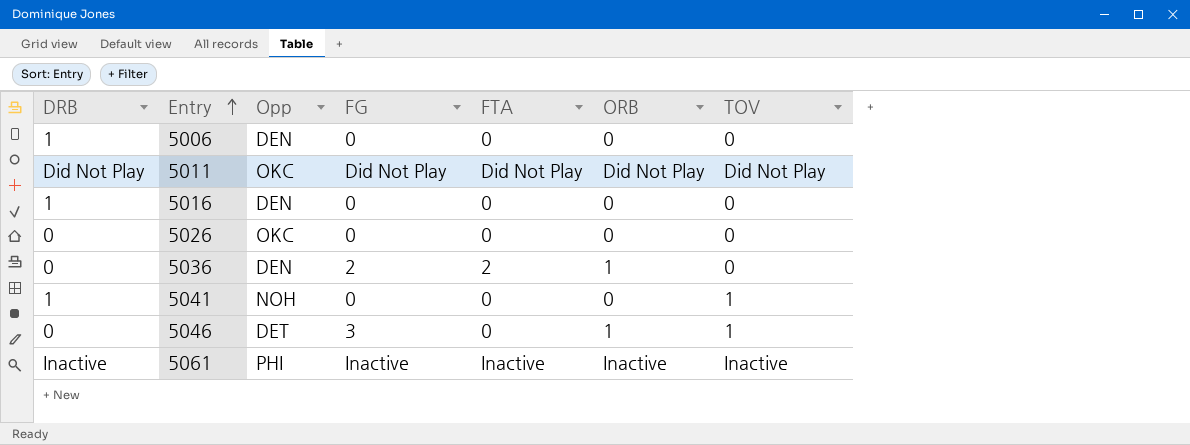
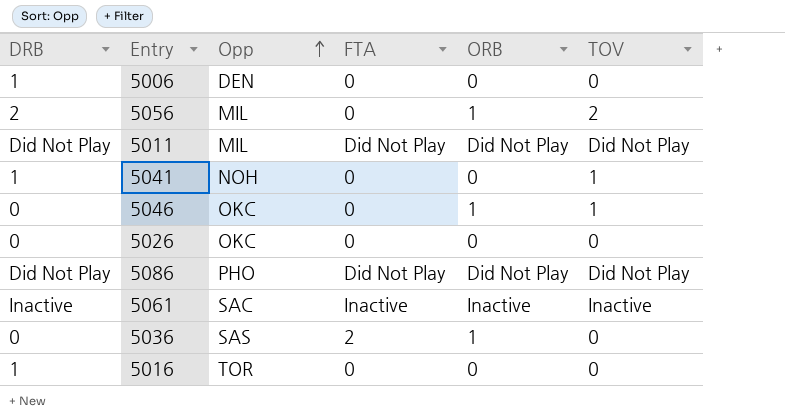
row order: Entry ascending -> Opp ascending
column FG | position: 4 -> none
row 5056: none -> 2 | MIL | 0 | 1 | 2
5011 | Opp: OKC -> MIL
5046 | Opp: DET -> OKC
row 5086: none -> Did Not Play | PHO | Did Not Play | Did Not Play | Did Not Play
5061 | Opp: PHI -> SAC
5036 | Opp: DEN -> SAS
5016 | Opp: DEN -> TOR

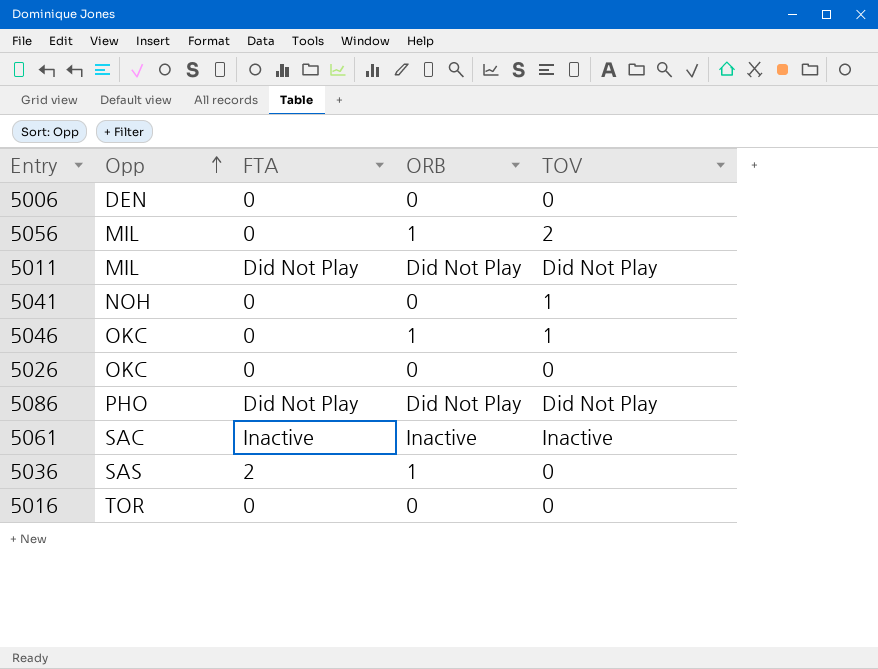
column DRB | position: 1 -> none

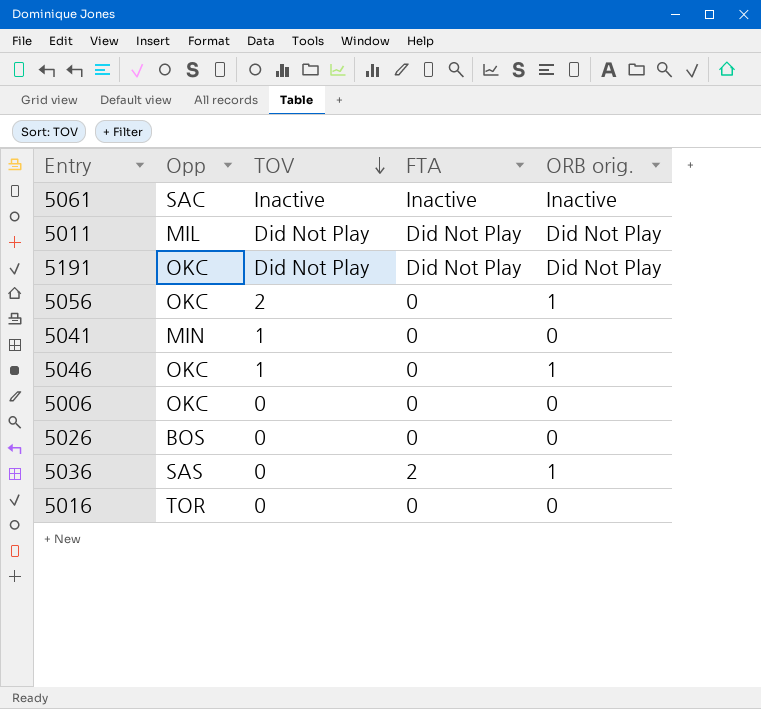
row order: Opp ascending -> TOV descending
column TOV | position: 5 -> 3
column name: ORB -> ORB orig.
row 5086: PHO | Did Not Play | Did Not Play | Did Not Play -> none
row 5191: none -> OKC | Did Not Play | Did Not Play | Did Not Play
5056 | Opp: MIL -> OKC
5041 | Opp: NOH -> MIN
5006 | Opp: DEN -> OKC
5026 | Opp: OKC -> BOS

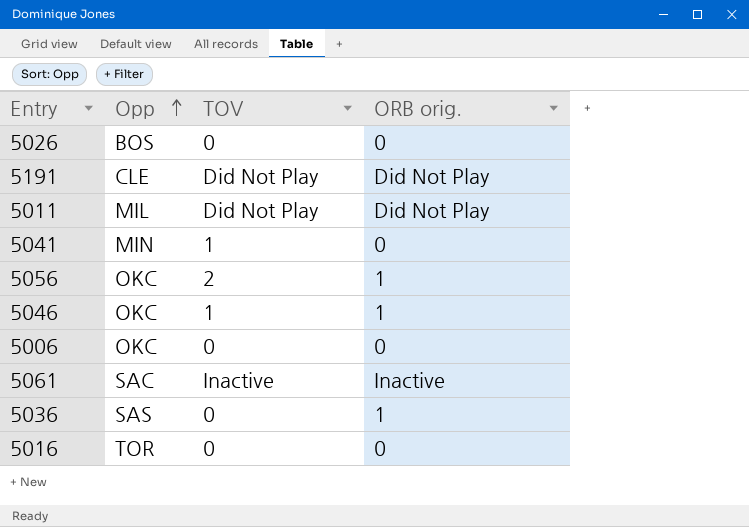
row order: TOV descending -> Opp ascending
column FTA | position: 4 -> none
5191 | Opp: OKC -> CLE

